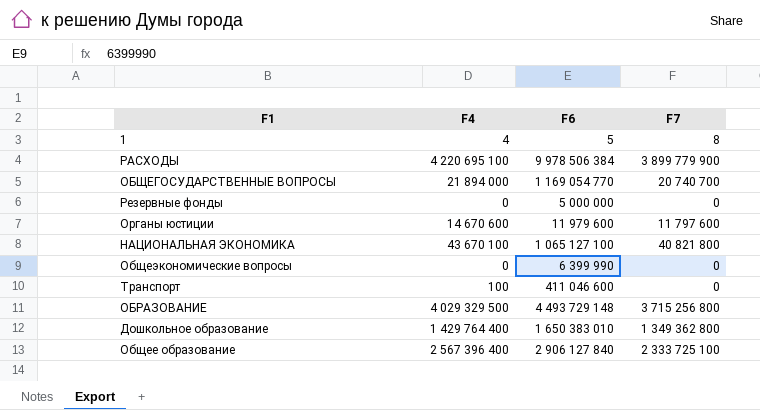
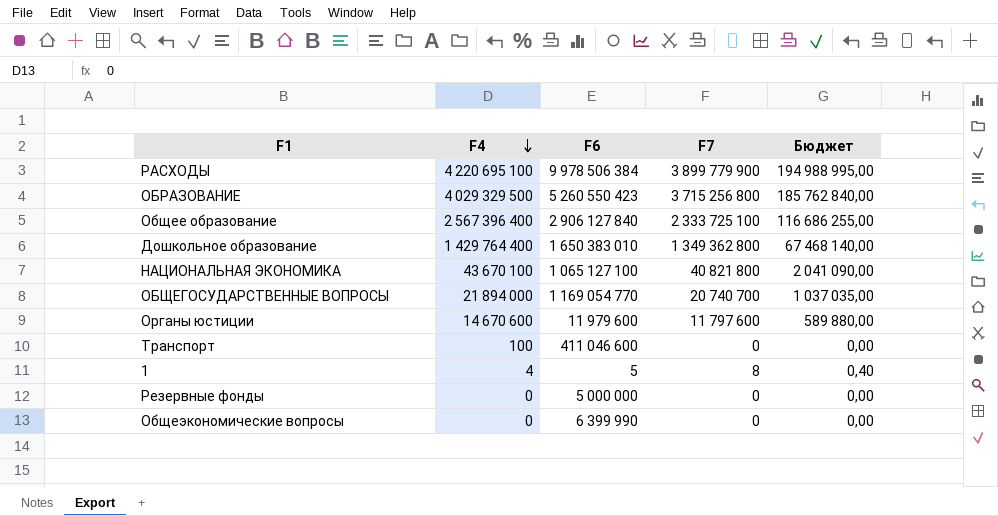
row order: none -> F4 descending
column Бюджет | formula: none -> [F7] * 0,05
ОБРАЗОВАНИЕ | F6: 4 493 729 148 -> 5 260 550 423

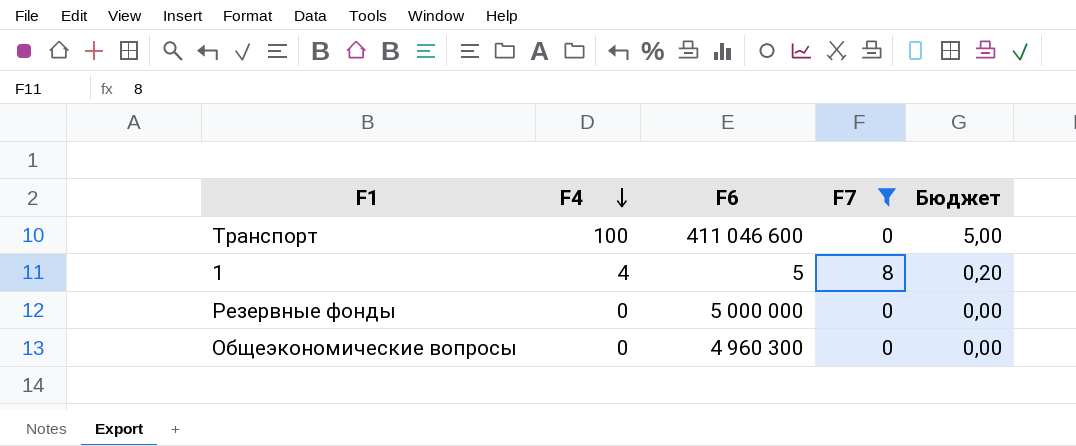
filter: none -> F7 <= 8
column Бюджет | formula: [F7] * 0,05 -> [F4] * 0,05
Общеэкономические вопросы | F6: 6 399 990 -> 4 960 300

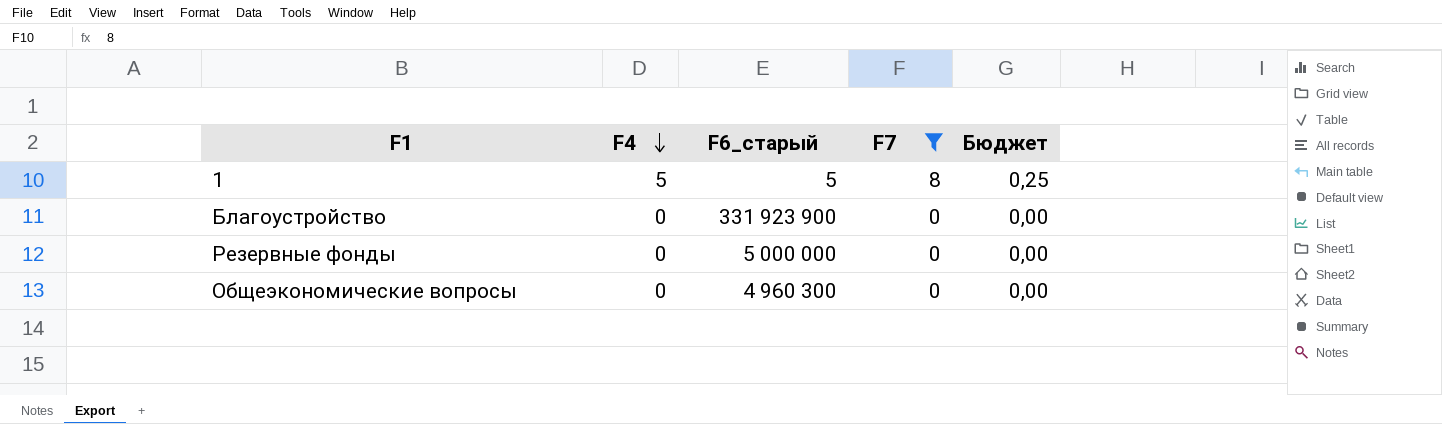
column name: F6 -> F6_старый
row Транспорт: 100 | 411 046 600 | 0 | 5,00 -> none
1 | F4: 4 -> 5
1 | Бюджет: 0,20 -> 0,25
row Благоустройство: none -> 0 | 331 923 900 | 0 | 0,00

